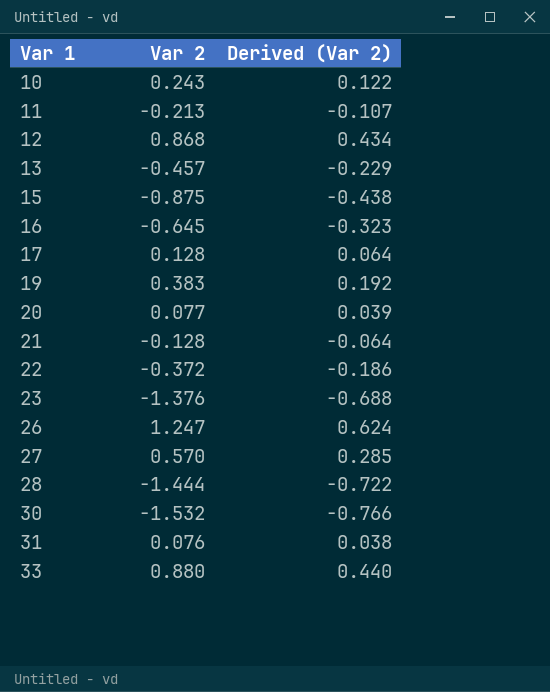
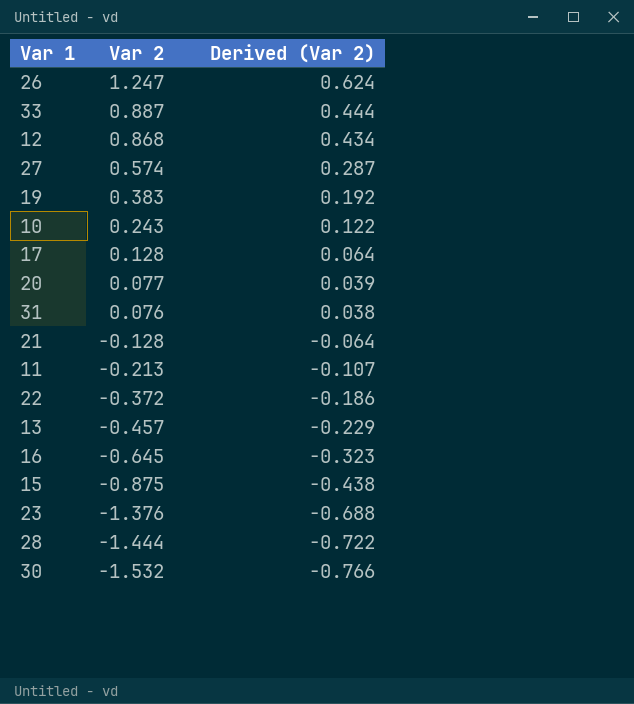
row order: Var 1 ascending -> Var 2 descending
33 | Var 2: 0.880 -> 0.887
33 | Derived (Var 2): 0.440 -> 0.444
27 | Var 2: 0.570 -> 0.574
27 | Derived (Var 2): 0.285 -> 0.287

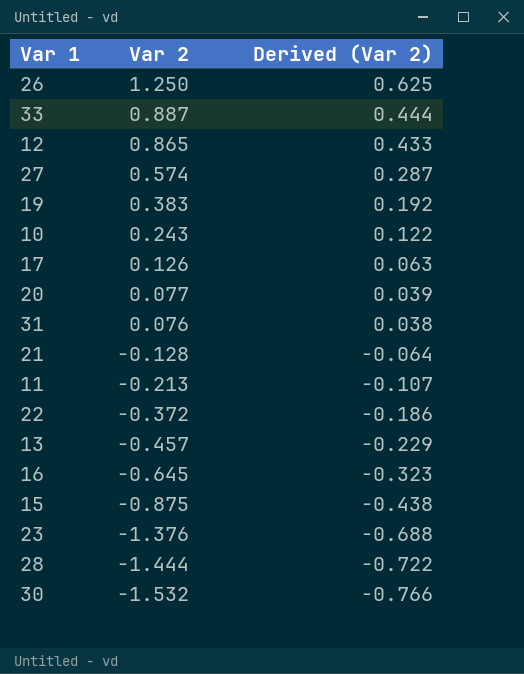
26 | Var 2: 1.247 -> 1.250
26 | Derived (Var 2): 0.624 -> 0.625
12 | Var 2: 0.868 -> 0.865
12 | Derived (Var 2): 0.434 -> 0.433
17 | Var 2: 0.128 -> 0.126
17 | Derived (Var 2): 0.064 -> 0.063

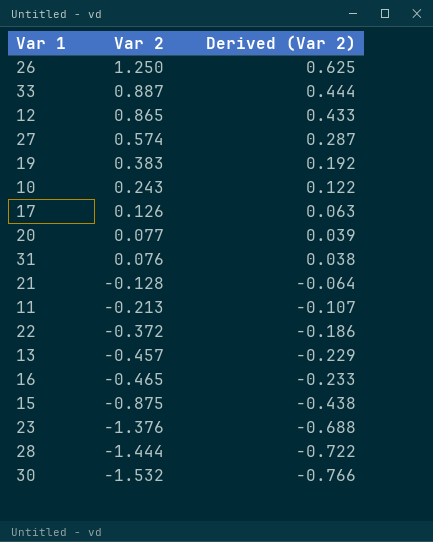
16 | Var 2: -0.645 -> -0.465
16 | Derived (Var 2): -0.323 -> -0.233

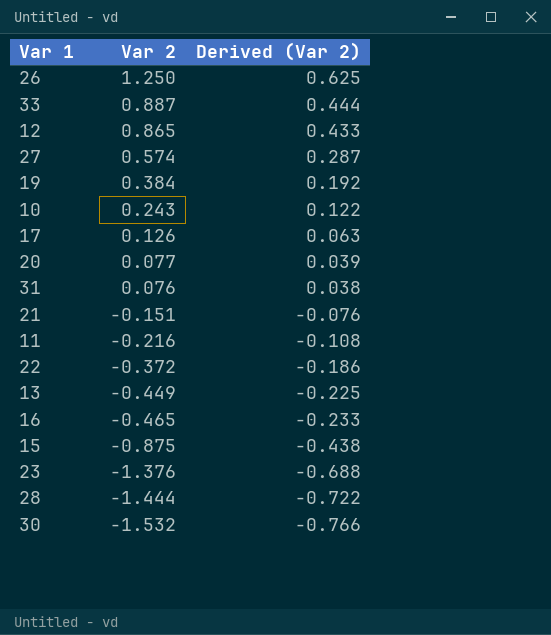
19 | Var 2: 0.383 -> 0.384
21 | Var 2: -0.128 -> -0.151
21 | Derived (Var 2): -0.064 -> -0.076
11 | Var 2: -0.213 -> -0.216
11 | Derived (Var 2): -0.107 -> -0.108
13 | Var 2: -0.457 -> -0.449
13 | Derived (Var 2): -0.229 -> -0.225

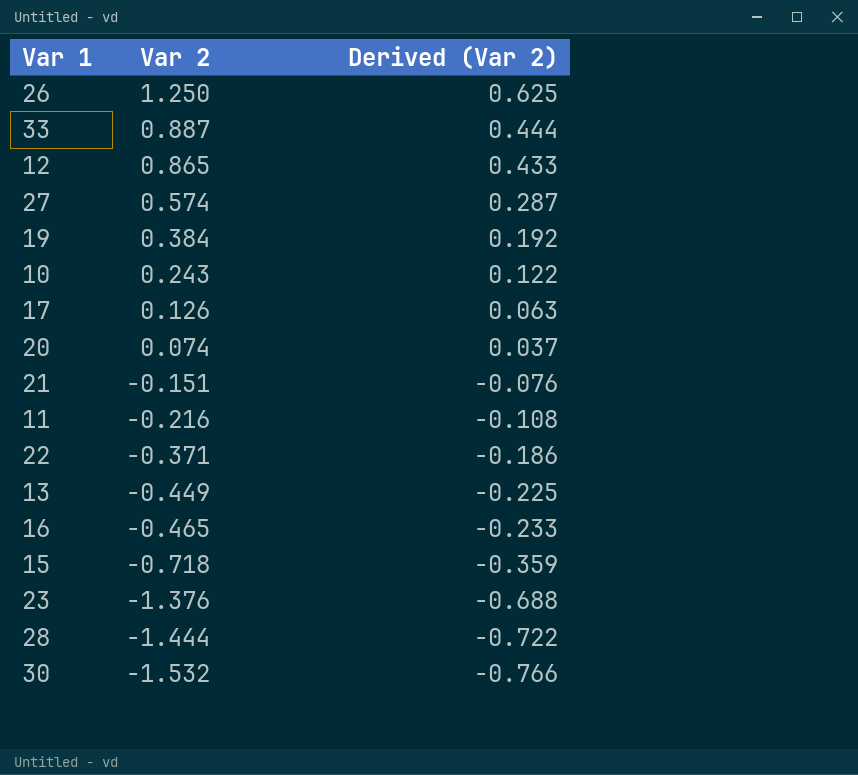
row 31: 0.076 | 0.038 -> none
20 | Var 2: 0.077 -> 0.074
20 | Derived (Var 2): 0.039 -> 0.037
22 | Var 2: -0.372 -> -0.371
15 | Var 2: -0.875 -> -0.718
15 | Derived (Var 2): -0.438 -> -0.359

